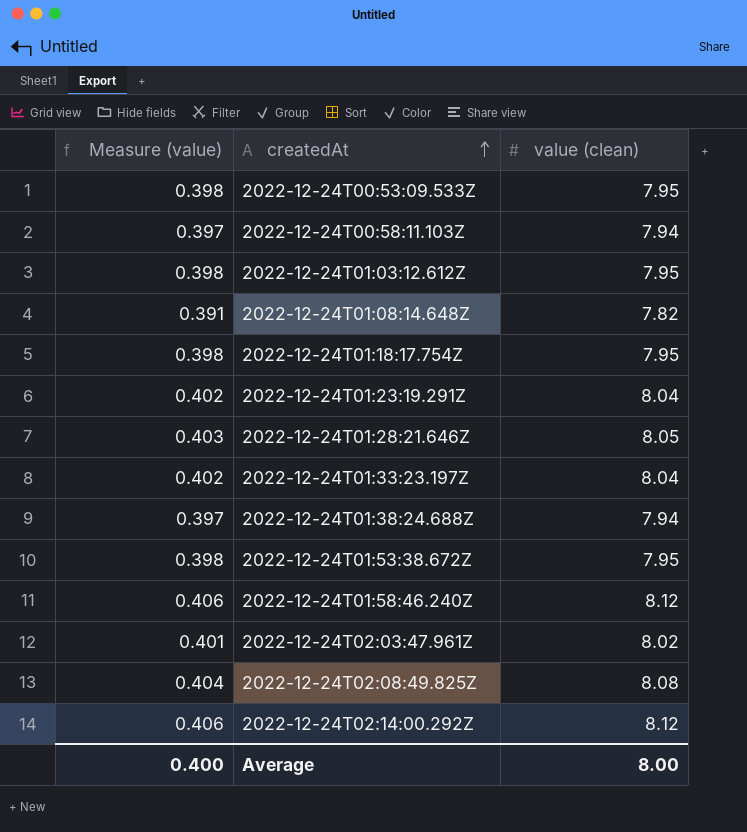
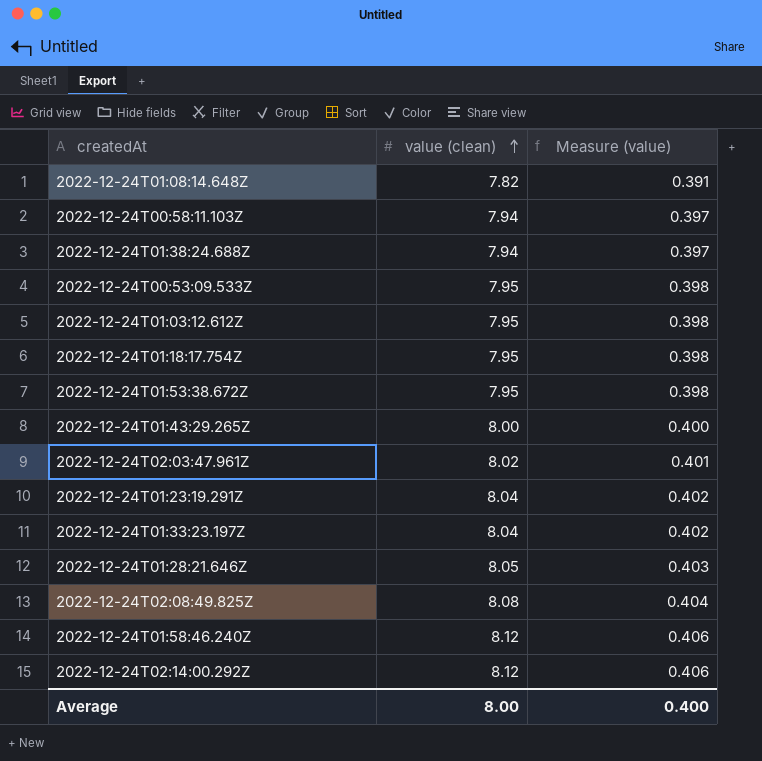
row order: createdAt ascending -> value (clean) ascending
column Measure (value) | position: 1 -> 3
row 2022-12-24T01:43:29.265Z: none -> 8.00 | 0.400

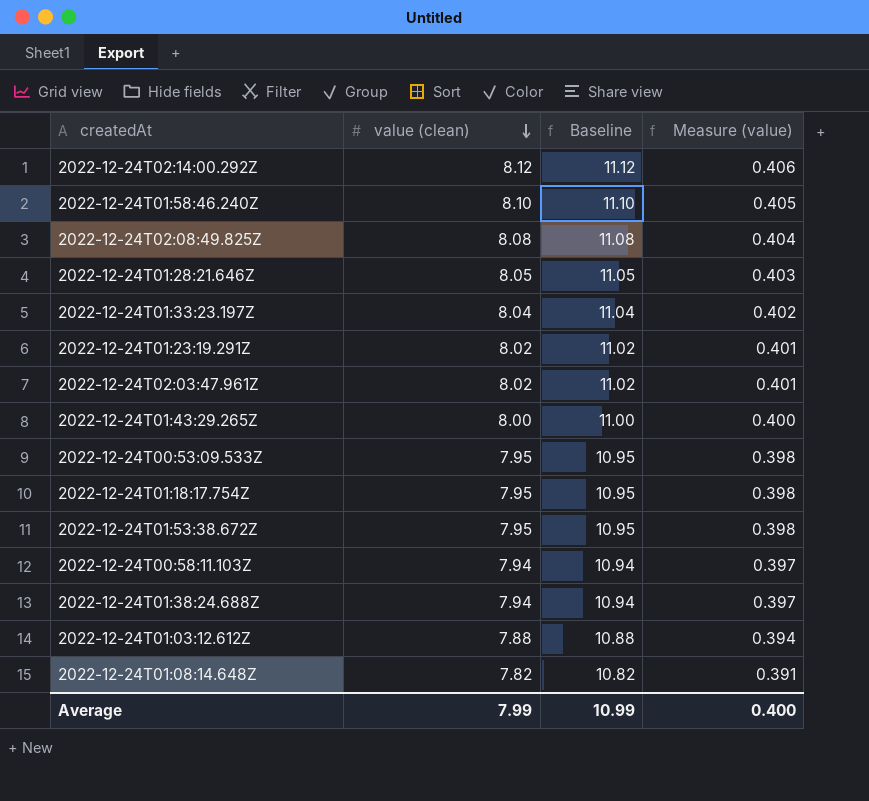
row order: value (clean) ascending -> value (clean) descending
column Baseline | formula: none -> [value (clean)] + 3
2022-12-24T01:58:46.240Z | value (clean): 8.12 -> 8.10
2022-12-24T01:58:46.240Z | Measure (value): 0.406 -> 0.405
2022-12-24T01:23:19.291Z | value (clean): 8.04 -> 8.02
2022-12-24T01:23:19.291Z | Measure (value): 0.402 -> 0.401
2022-12-24T01:03:12.612Z | value (clean): 7.95 -> 7.88
2022-12-24T01:03:12.612Z | Measure (value): 0.398 -> 0.394
Average | value (clean): 8.00 -> 7.99

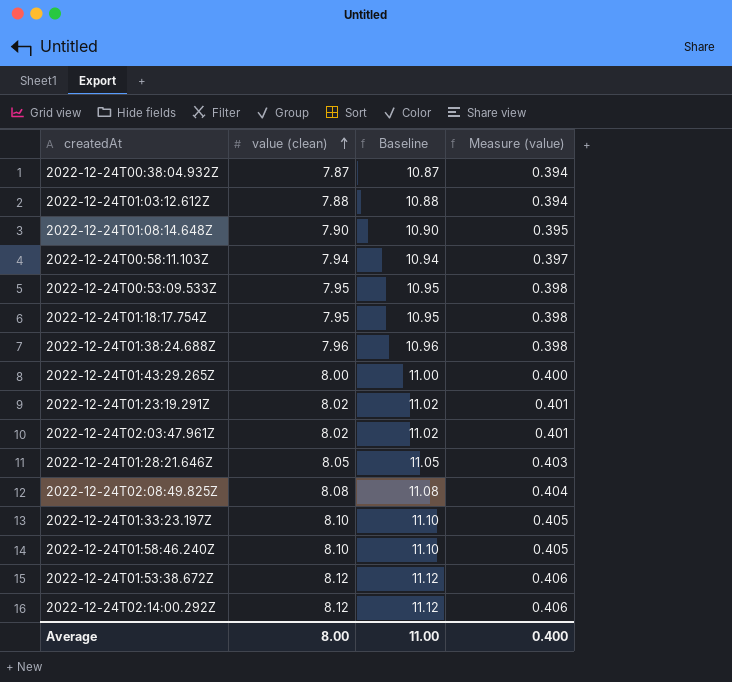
row order: value (clean) descending -> value (clean) ascending
row 2022-12-24T00:38:04.932Z: none -> 7.87 | 10.87 | 0.394
2022-12-24T01:08:14.648Z | value (clean): 7.82 -> 7.90
2022-12-24T01:08:14.648Z | Baseline: 10.82 -> 10.90
2022-12-24T01:08:14.648Z | Measure (value): 0.391 -> 0.395
2022-12-24T01:38:24.688Z | value (clean): 7.94 -> 7.96
2022-12-24T01:38:24.688Z | Baseline: 10.94 -> 10.96
2022-12-24T01:38:24.688Z | Measure (value): 0.397 -> 0.398
2022-12-24T01:33:23.197Z | value (clean): 8.04 -> 8.10
2022-12-24T01:33:23.197Z | Baseline: 11.04 -> 11.10
2022-12-24T01:33:23.197Z | Measure (value): 0.402 -> 0.405
2022-12-24T01:53:38.672Z | value (clean): 7.95 -> 8.12
2022-12-24T01:53:38.672Z | Baseline: 10.95 -> 11.12
2022-12-24T01:53:38.672Z | Measure (value): 0.398 -> 0.406
Average | value (clean): 7.99 -> 8.00
Average | Baseline: 10.99 -> 11.00

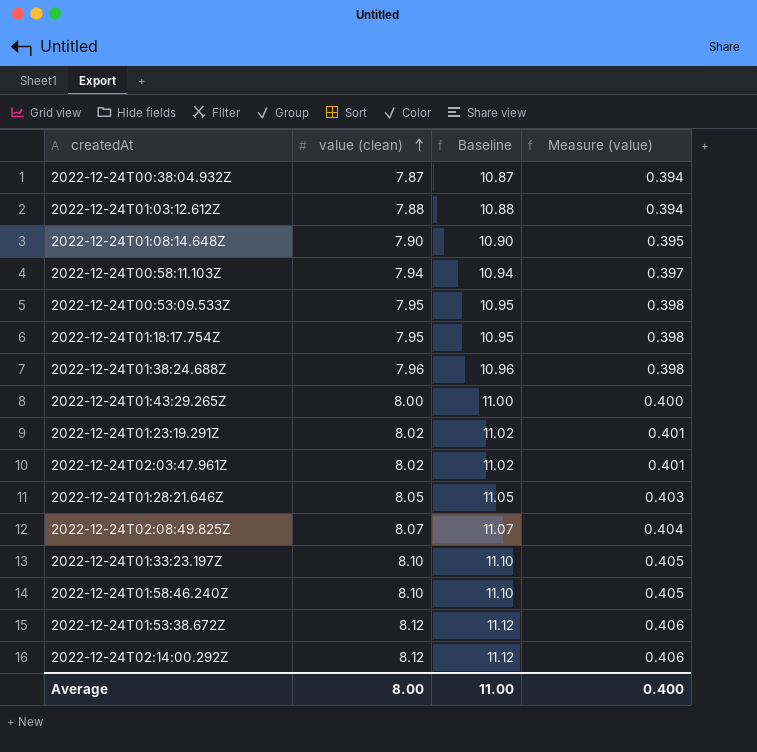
2022-12-24T02:08:49.825Z | value (clean): 8.08 -> 8.07
2022-12-24T02:08:49.825Z | Baseline: 11.08 -> 11.07

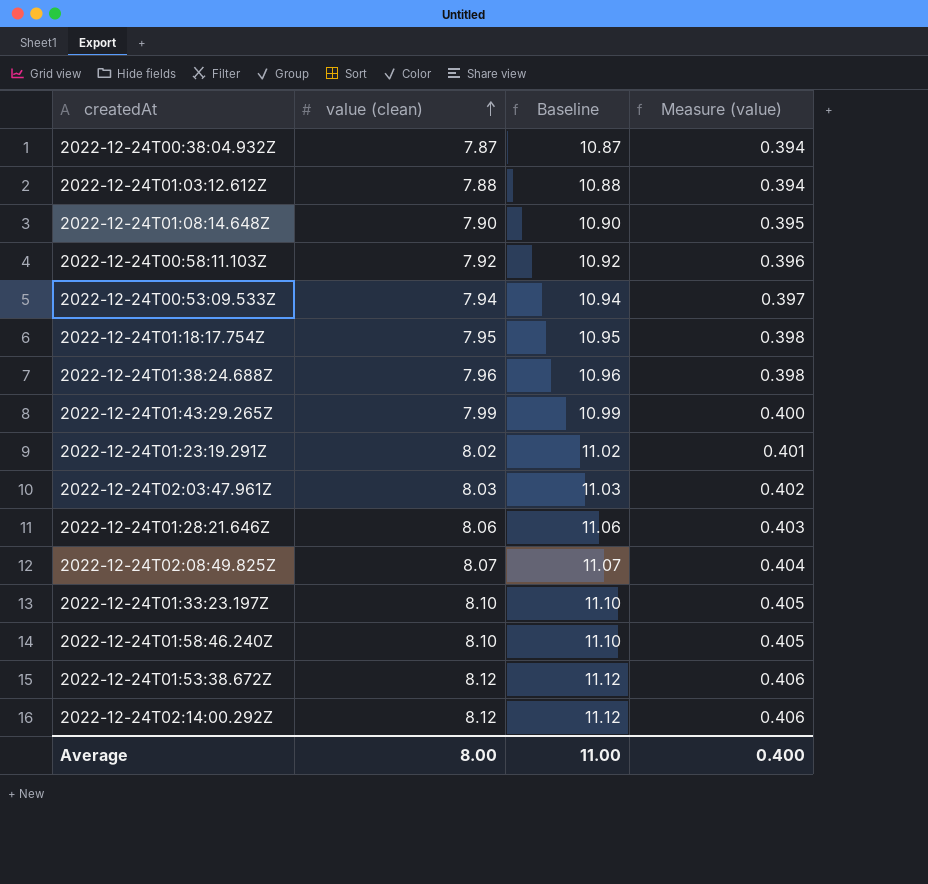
2022-12-24T00:58:11.103Z | value (clean): 7.94 -> 7.92
2022-12-24T00:58:11.103Z | Baseline: 10.94 -> 10.92
2022-12-24T00:58:11.103Z | Measure (value): 0.397 -> 0.396
2022-12-24T00:53:09.533Z | value (clean): 7.95 -> 7.94
2022-12-24T00:53:09.533Z | Baseline: 10.95 -> 10.94
2022-12-24T00:53:09.533Z | Measure (value): 0.398 -> 0.397
2022-12-24T01:43:29.265Z | value (clean): 8.00 -> 7.99
2022-12-24T01:43:29.265Z | Baseline: 11.00 -> 10.99
2022-12-24T02:03:47.961Z | value (clean): 8.02 -> 8.03
2022-12-24T02:03:47.961Z | Baseline: 11.02 -> 11.03
2022-12-24T02:03:47.961Z | Measure (value): 0.401 -> 0.402
2022-12-24T01:28:21.646Z | value (clean): 8.05 -> 8.06
2022-12-24T01:28:21.646Z | Baseline: 11.05 -> 11.06

